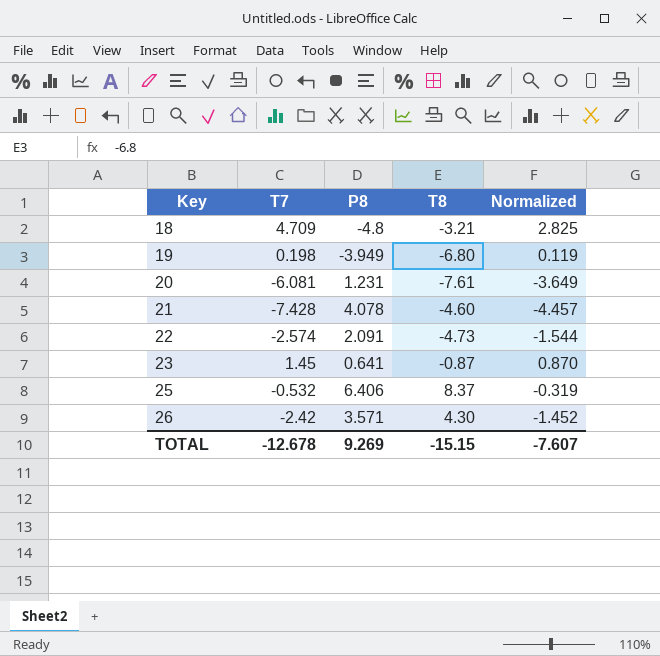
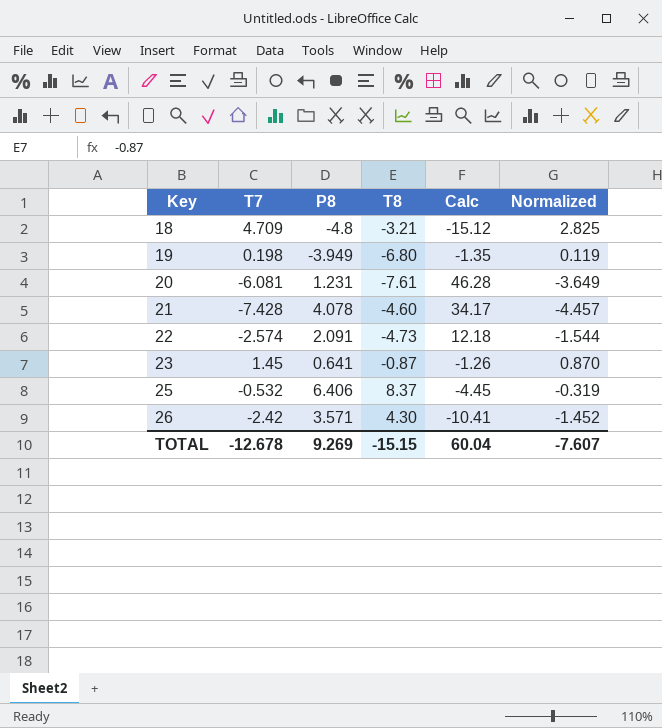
column Calc | formula: none -> [T7] * [T8]

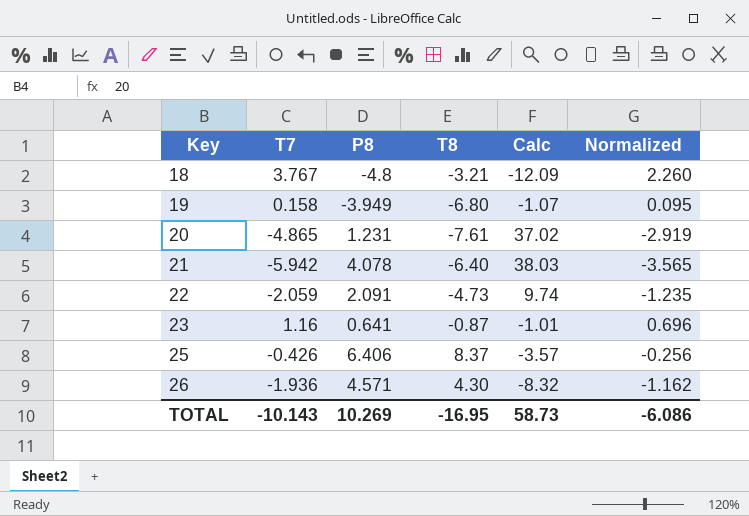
18 | T7: 4.709 -> 3.767
18 | Calc: -15.12 -> -12.09
18 | Normalized: 2.825 -> 2.260
19 | T7: 0.198 -> 0.158
19 | Calc: -1.35 -> -1.07
19 | Normalized: 0.119 -> 0.095
20 | T7: -6.081 -> -4.865
20 | Calc: 46.28 -> 37.02
20 | Normalized: -3.649 -> -2.919
21 | T7: -7.428 -> -5.942
21 | T8: -4.60 -> -6.40
21 | Calc: 34.17 -> 38.03
21 | Normalized: -4.457 -> -3.565
22 | T7: -2.574 -> -2.059
22 | Calc: 12.18 -> 9.74
22 | Normalized: -1.544 -> -1.235
23 | T7: 1.45 -> 1.16
23 | Calc: -1.26 -> -1.01
23 | Normalized: 0.870 -> 0.696
25 | T7: -0.532 -> -0.426
25 | Calc: -4.45 -> -3.57
25 | Normalized: -0.319 -> -0.256
26 | T7: -2.42 -> -1.936
26 | P8: 3.571 -> 4.571
26 | Calc: -10.41 -> -8.32
26 | Normalized: -1.452 -> -1.162
TOTAL | T7: -12.678 -> -10.143
TOTAL | P8: 9.269 -> 10.269
TOTAL | T8: -15.15 -> -16.95
TOTAL | Calc: 60.04 -> 58.73
TOTAL | Normalized: -7.607 -> -6.086

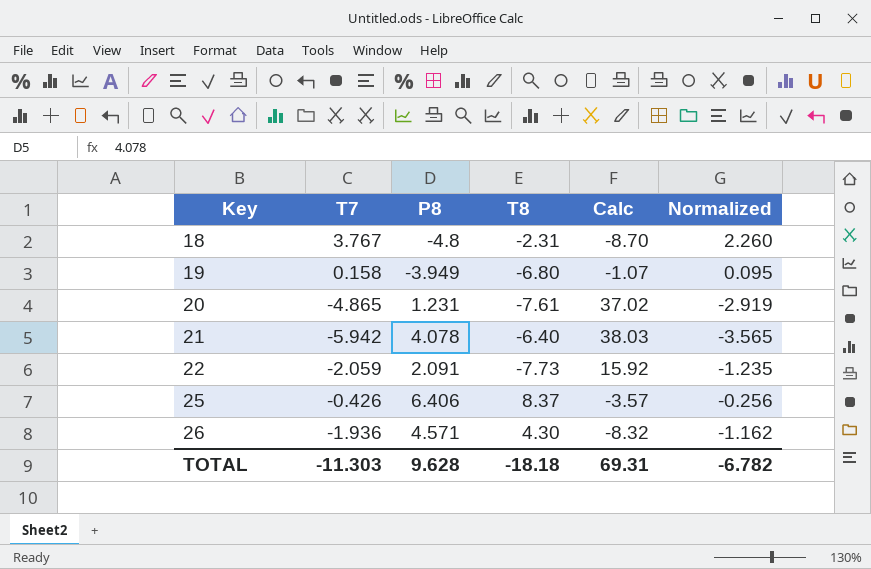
row 23: 1.16 | 0.641 | -0.87 | -1.01 | 0.696 -> none
18 | T8: -3.21 -> -2.31
18 | Calc: -12.09 -> -8.70
22 | T8: -4.73 -> -7.73
22 | Calc: 9.74 -> 15.92
TOTAL | T7: -10.143 -> -11.303
TOTAL | P8: 10.269 -> 9.628
TOTAL | T8: -16.95 -> -18.18
TOTAL | Calc: 58.73 -> 69.31
TOTAL | Normalized: -6.086 -> -6.782

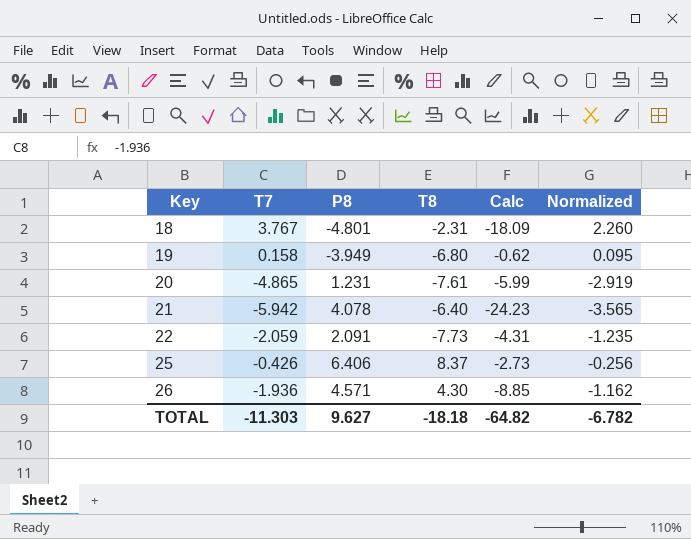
column Calc | formula: [T7] * [T8] -> [T7] * [P8]
18 | P8: -4.8 -> -4.801
TOTAL | P8: 9.628 -> 9.627
TOTAL | Calc: 69.31 -> -64.82

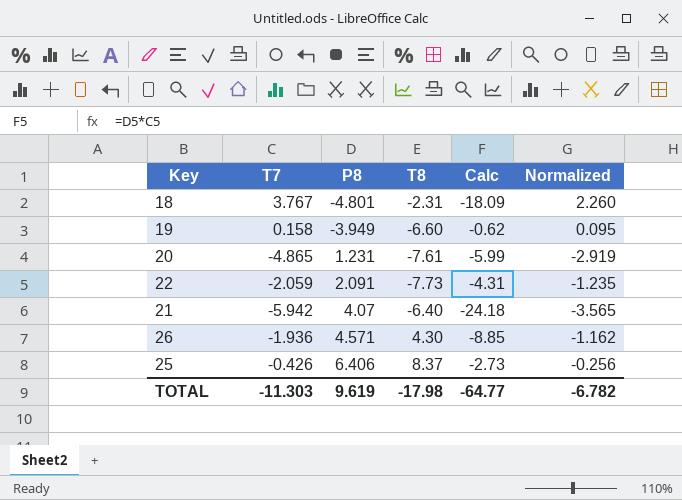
row order: Key ascending -> P8 ascending
19 | T8: -6.80 -> -6.60
21 | P8: 4.078 -> 4.07
21 | Calc: -24.23 -> -24.18
TOTAL | P8: 9.627 -> 9.619
TOTAL | T8: -18.18 -> -17.98
TOTAL | Calc: -64.82 -> -64.77

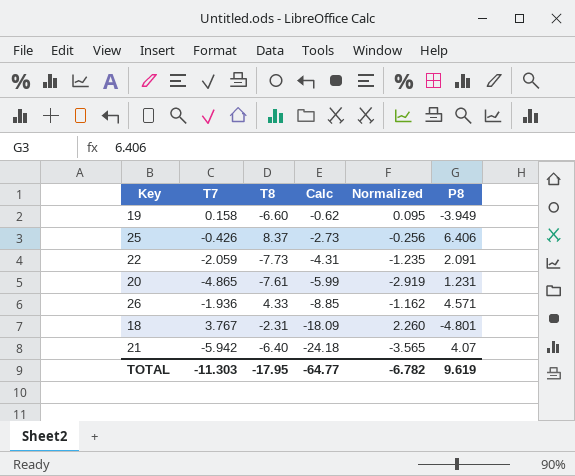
row order: P8 ascending -> Calc descending
column P8 | position: 3 -> 6
26 | T8: 4.30 -> 4.33
TOTAL | T8: -17.98 -> -17.95

